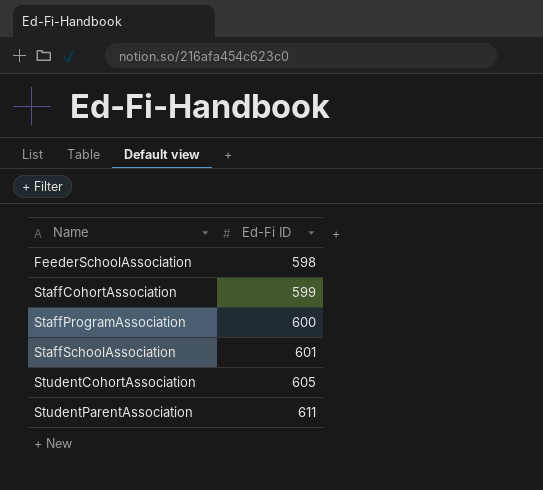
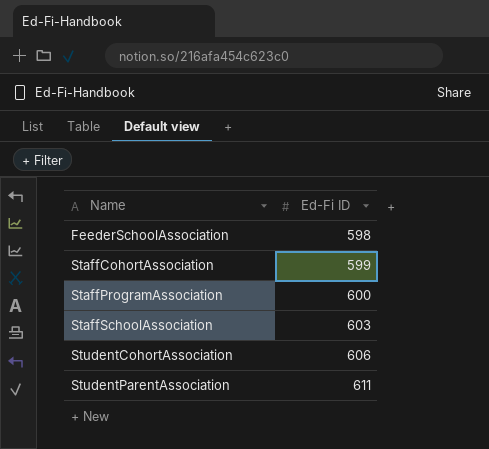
StaffSchoolAssociation | Ed-Fi ID: 601 -> 603
StudentCohortAssociation | Ed-Fi ID: 605 -> 606

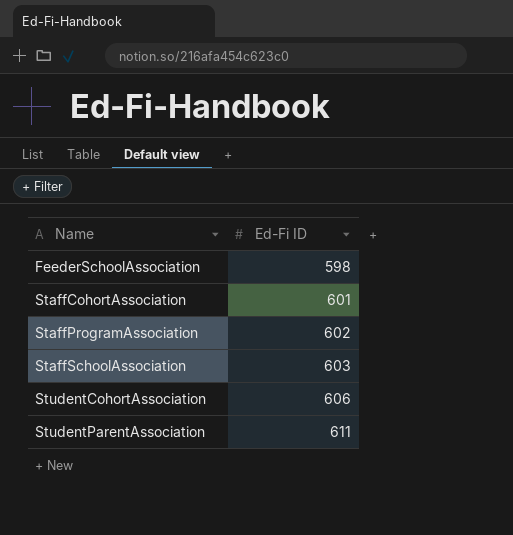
StaffCohortAssociation | Ed-Fi ID: 599 -> 601
StaffProgramAssociation | Ed-Fi ID: 600 -> 602

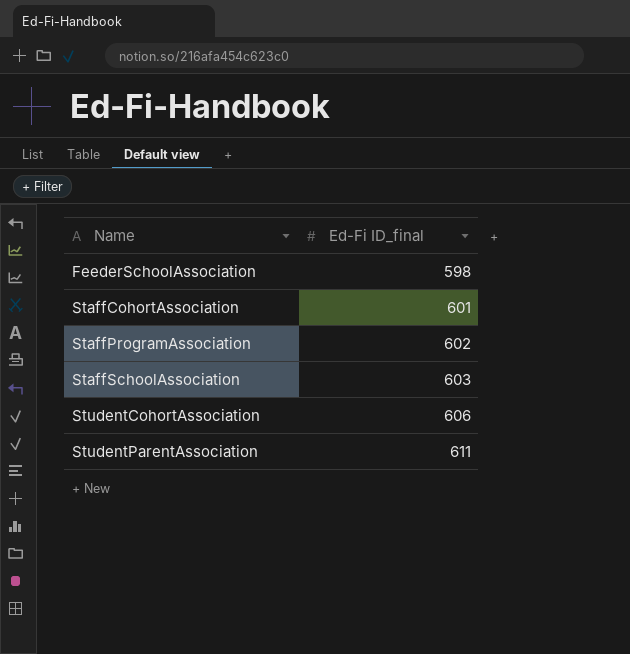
column name: Ed-Fi ID -> Ed-Fi ID_final

